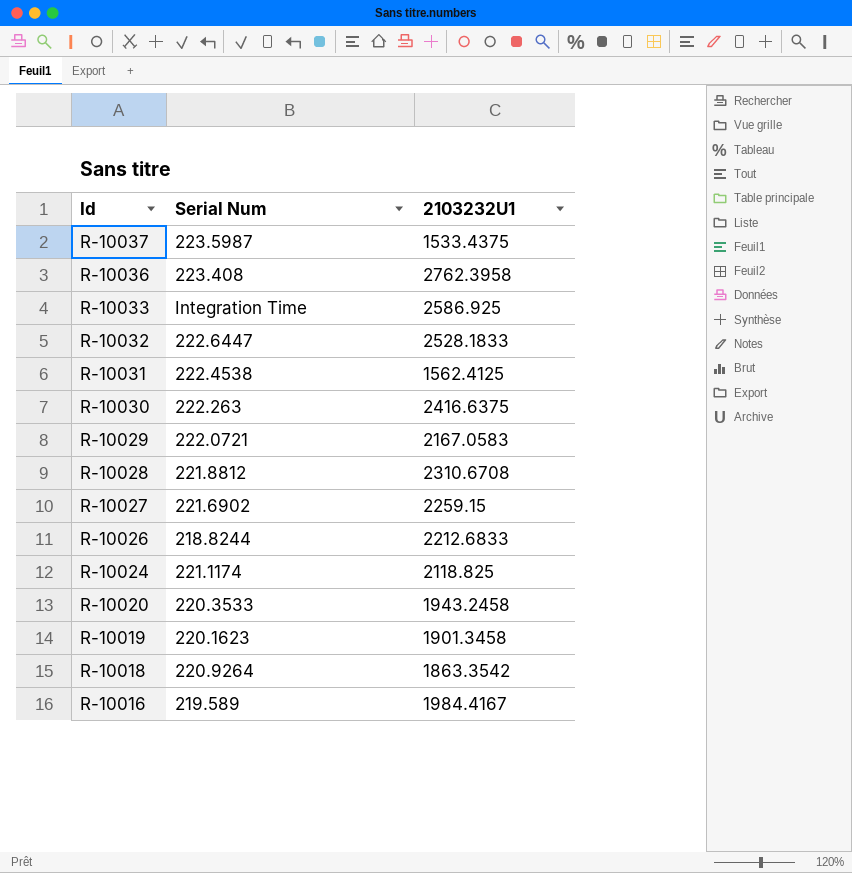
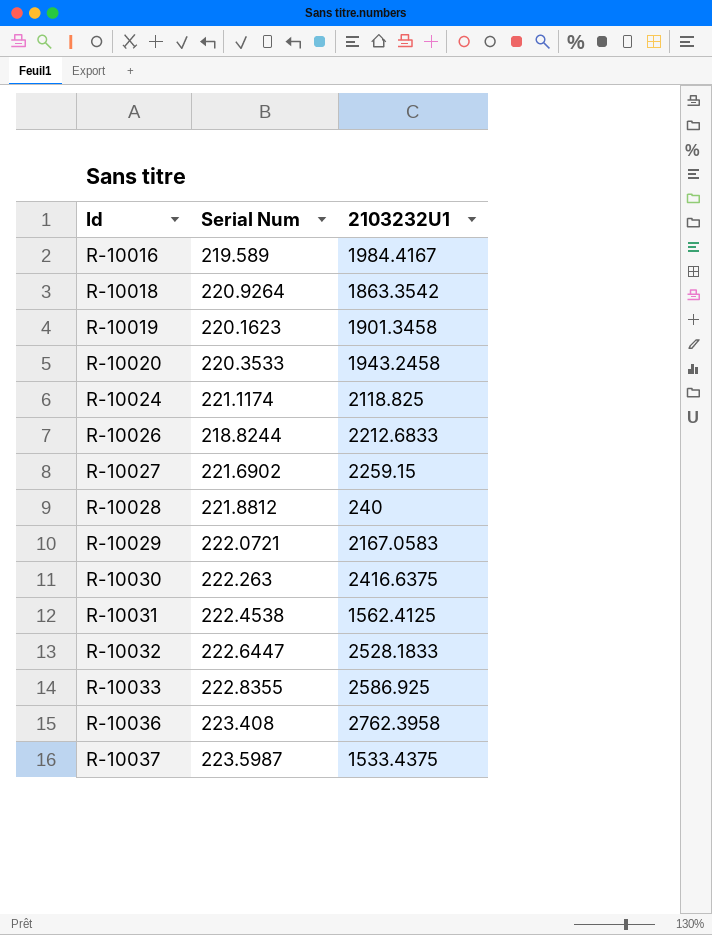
row order: Id descending -> Id ascending
R-10028 | 2103232U1: 2310.6708 -> 240
R-10033 | Serial Num: Integration Time -> 222.8355

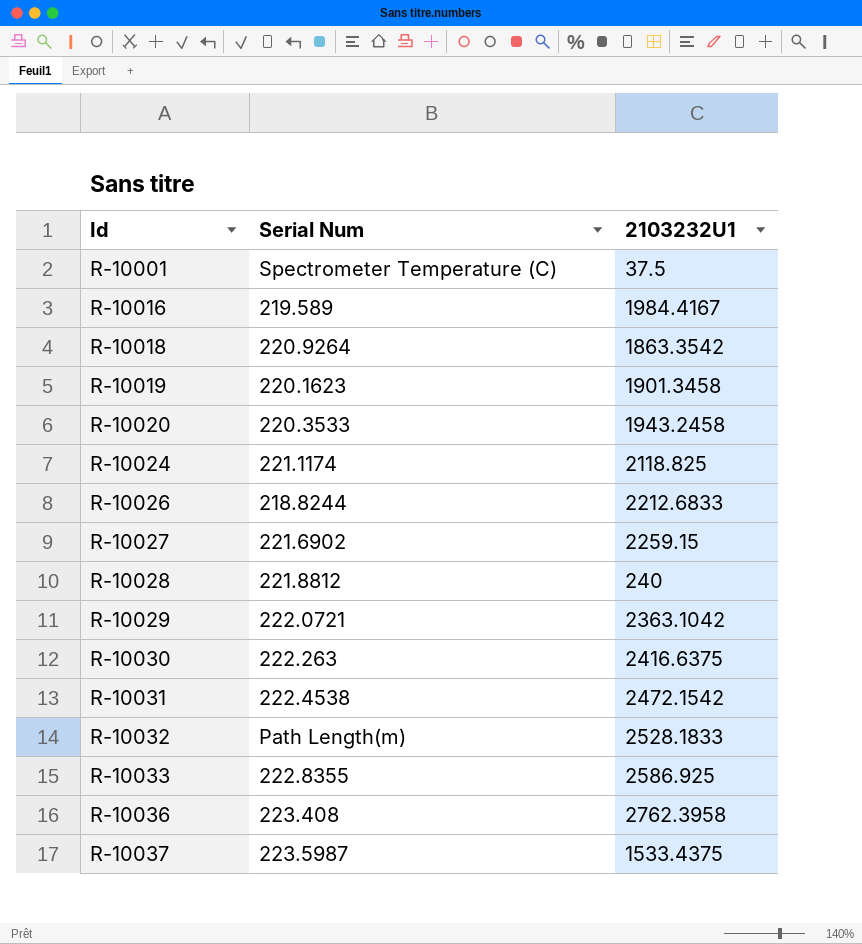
row R-10001: none -> Spectrometer Temperature (C) | 37.5
R-10029 | 2103232U1: 2167.0583 -> 2363.1042
R-10031 | 2103232U1: 1562.4125 -> 2472.1542
R-10032 | Serial Num: 222.6447 -> Path Length(m)

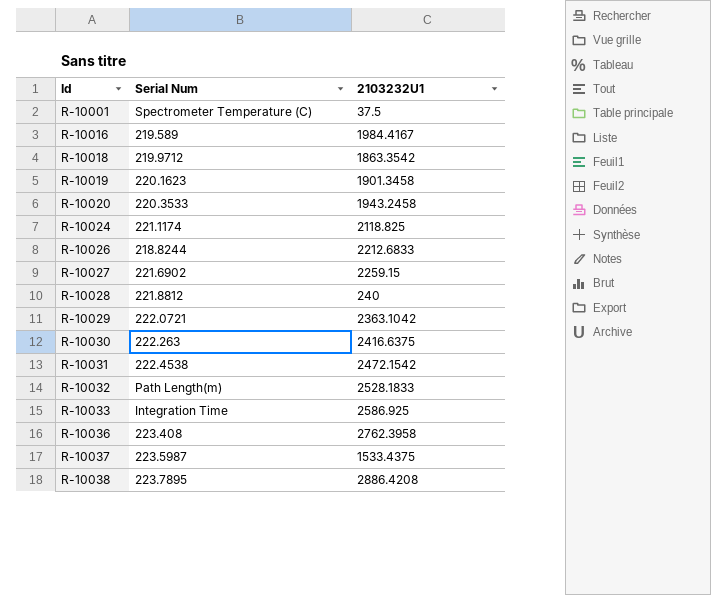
R-10018 | Serial Num: 220.9264 -> 219.9712
R-10033 | Serial Num: 222.8355 -> Integration Time
row R-10038: none -> 223.7895 | 2886.4208

